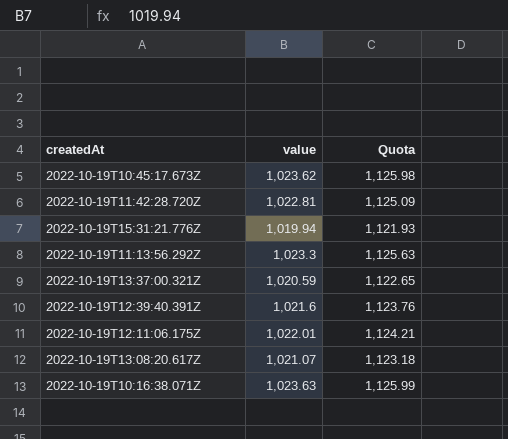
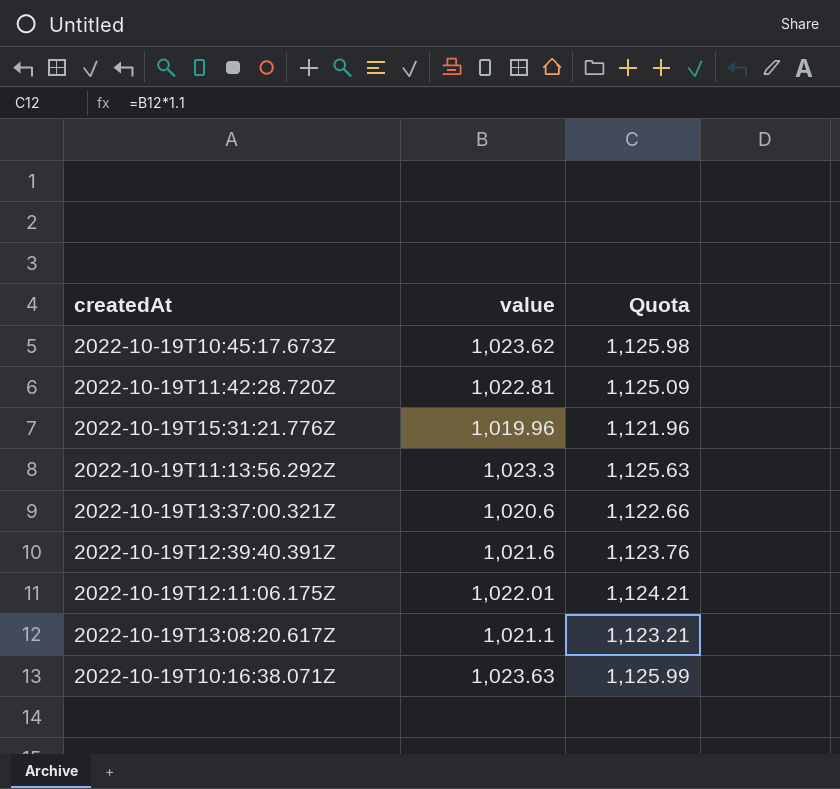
2022-10-19T15:31:21.776Z | value: 1,019.94 -> 1,019.96
2022-10-19T15:31:21.776Z | Quota: 1,121.93 -> 1,121.96
2022-10-19T13:37:00.321Z | value: 1,020.59 -> 1,020.6
2022-10-19T13:37:00.321Z | Quota: 1,122.65 -> 1,122.66
2022-10-19T13:08:20.617Z | value: 1,021.07 -> 1,021.1
2022-10-19T13:08:20.617Z | Quota: 1,123.18 -> 1,123.21

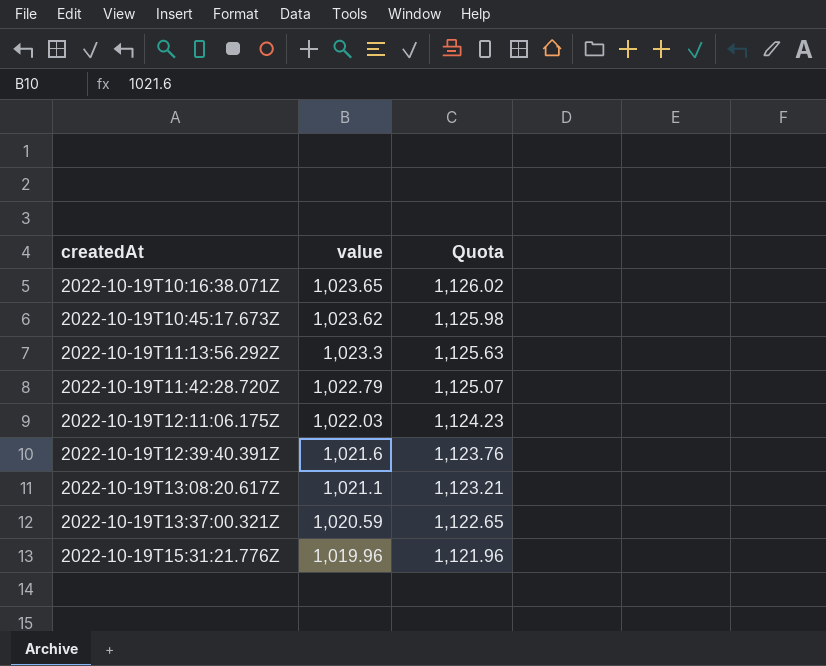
row order: none -> createdAt ascending
2022-10-19T10:16:38.071Z | value: 1,023.63 -> 1,023.65
2022-10-19T10:16:38.071Z | Quota: 1,125.99 -> 1,126.02
2022-10-19T11:42:28.720Z | value: 1,022.81 -> 1,022.79
2022-10-19T11:42:28.720Z | Quota: 1,125.09 -> 1,125.07
2022-10-19T12:11:06.175Z | value: 1,022.01 -> 1,022.03
2022-10-19T12:11:06.175Z | Quota: 1,124.21 -> 1,124.23
2022-10-19T13:37:00.321Z | value: 1,020.6 -> 1,020.59
2022-10-19T13:37:00.321Z | Quota: 1,122.66 -> 1,122.65

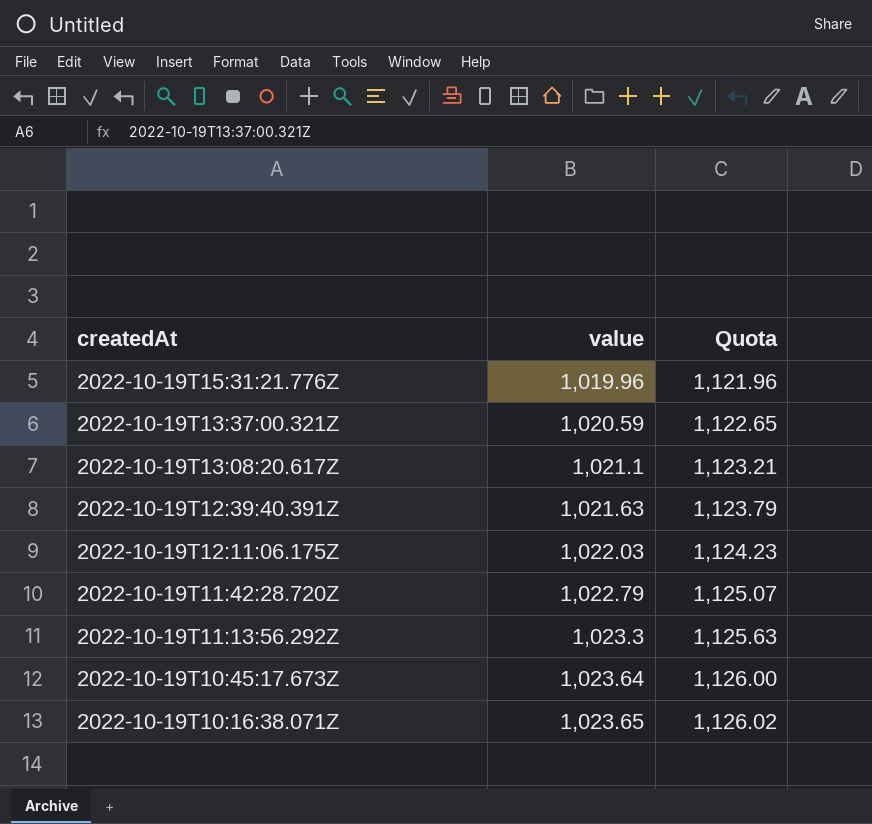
row order: createdAt ascending -> createdAt descending
2022-10-19T12:39:40.391Z | value: 1,021.6 -> 1,021.63
2022-10-19T12:39:40.391Z | Quota: 1,123.76 -> 1,123.79
2022-10-19T10:45:17.673Z | value: 1,023.62 -> 1,023.64
2022-10-19T10:45:17.673Z | Quota: 1,125.98 -> 1,126.00

